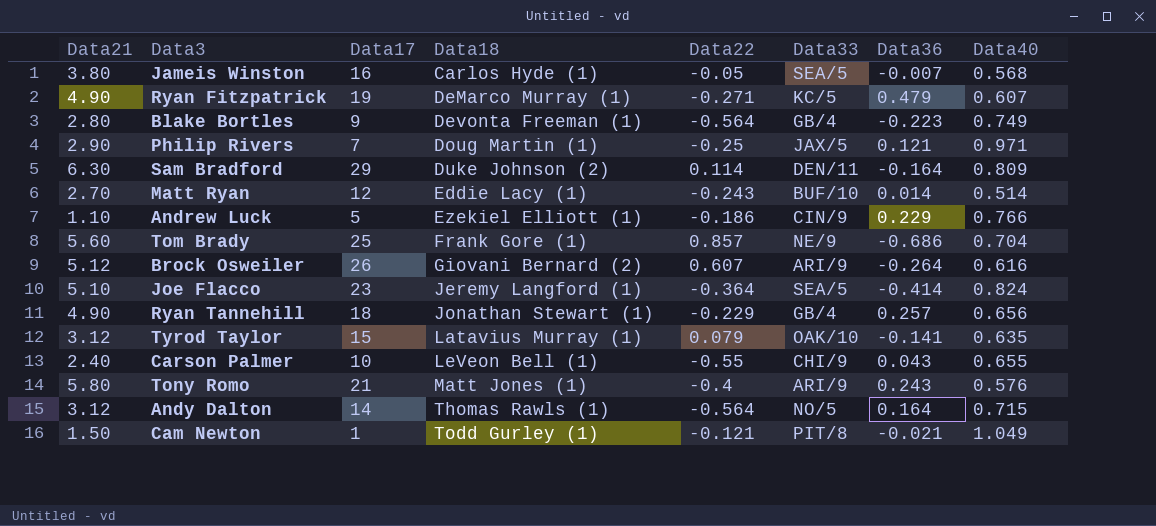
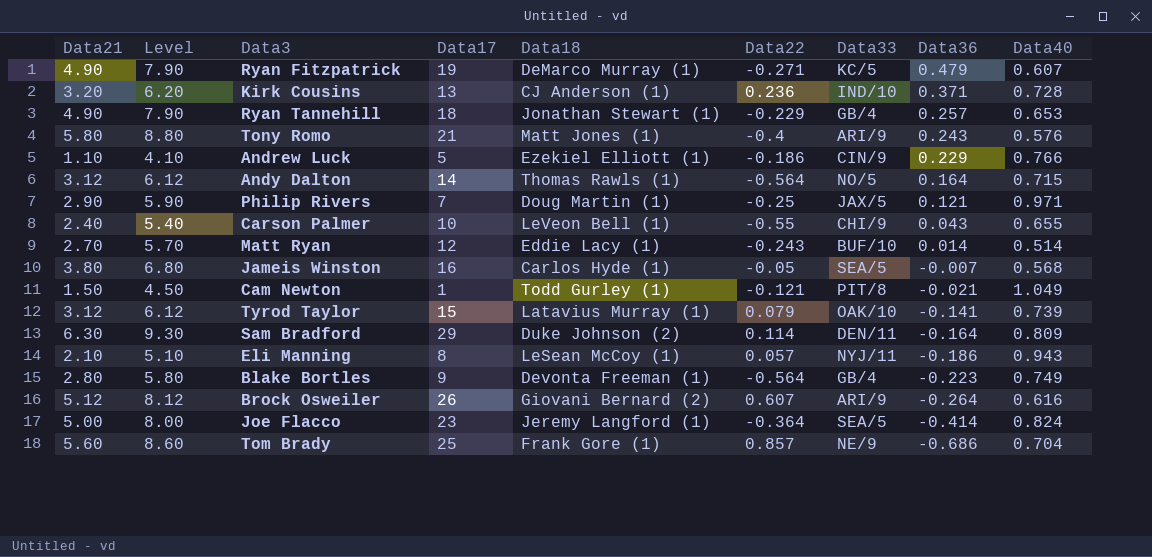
row order: Data18 ascending -> Data36 descending
column Level | formula: none -> [Data21] + 3
row Kirk Cousins: none -> 3.20 | 6.20 | 13 | CJ Anderson (1) | 0.236 | IND/10 | 0.371 | 0.728
Ryan Tannehill | Data40: 0.656 -> 0.653
Tyrod Taylor | Data40: 0.635 -> 0.739
row Eli Manning: none -> 2.10 | 5.10 | 8 | LeSean McCoy (1) | 0.057 | NYJ/11 | -0.186 | 0.943
Joe Flacco | Data21: 5.10 -> 5.00

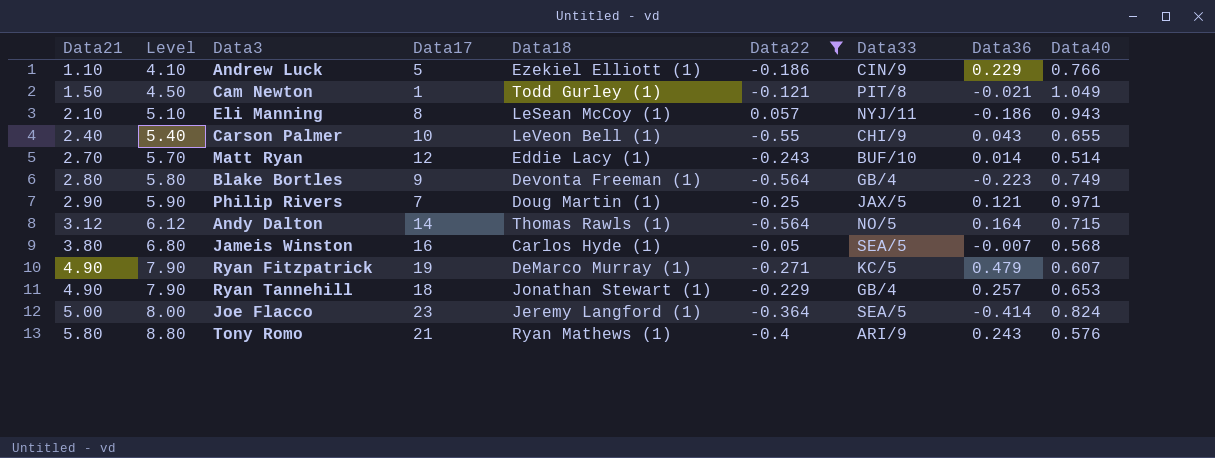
filter: none -> Data22 <= 0.057
row order: Data36 descending -> Data21 ascending
Tony Romo | Data18: Matt Jones (1) -> Ryan Mathews (1)

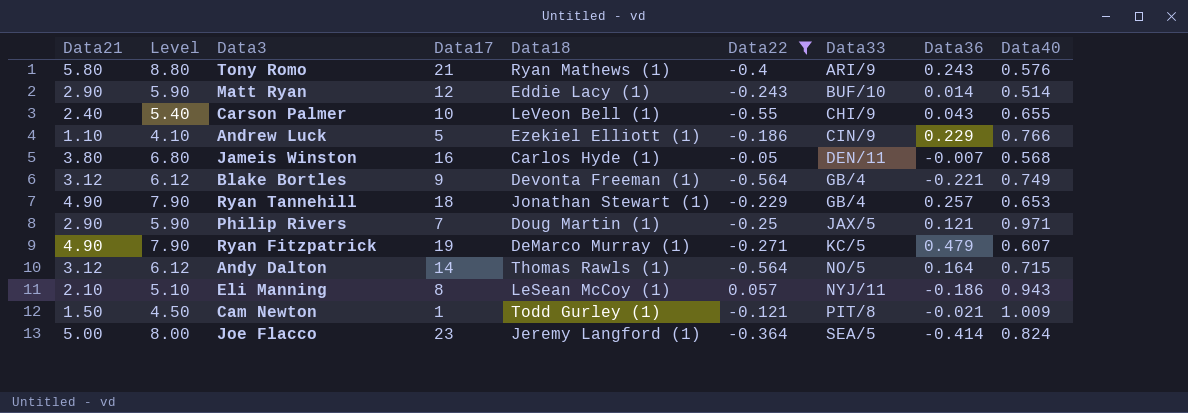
row order: Data21 ascending -> Data33 ascending
Matt Ryan | Data21: 2.70 -> 2.90
Matt Ryan | Level: 5.70 -> 5.90
Jameis Winston | Data33: SEA/5 -> DEN/11
Blake Bortles | Data21: 2.80 -> 3.12
Blake Bortles | Level: 5.80 -> 6.12
Blake Bortles | Data36: -0.223 -> -0.221
Cam Newton | Data40: 1.049 -> 1.009

